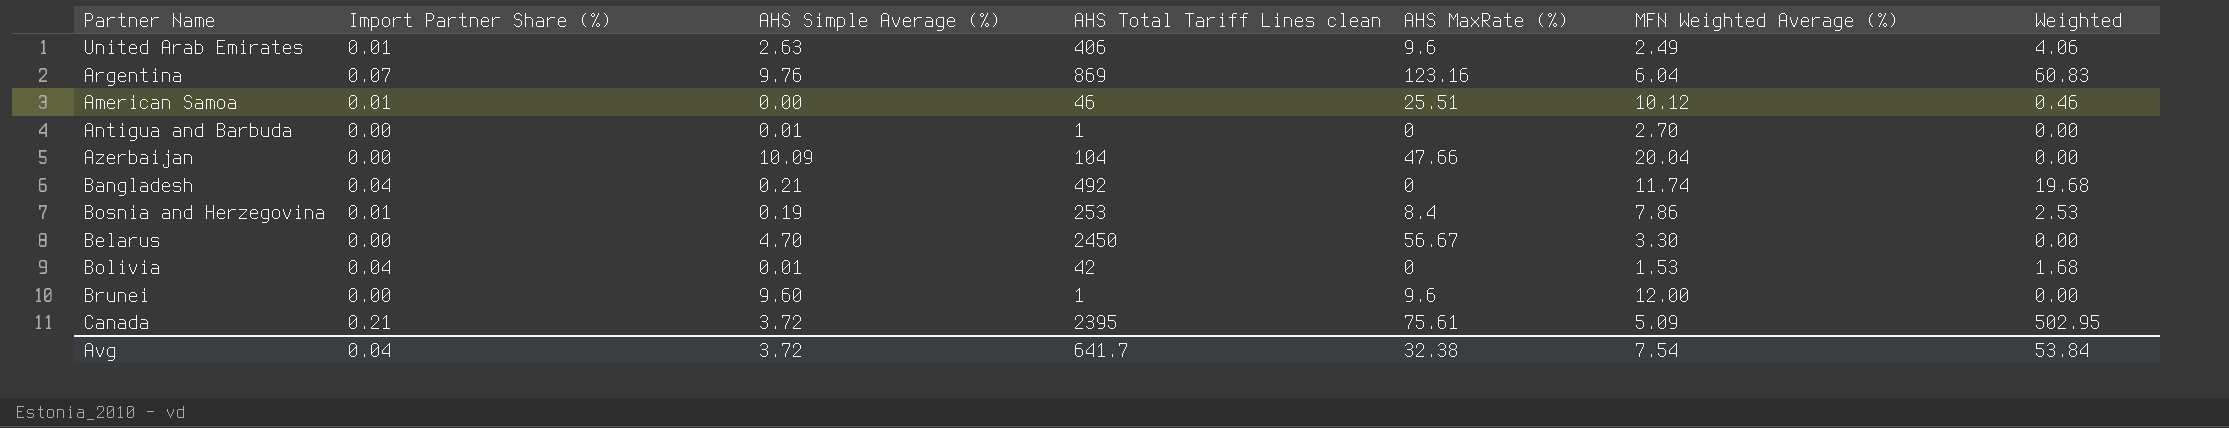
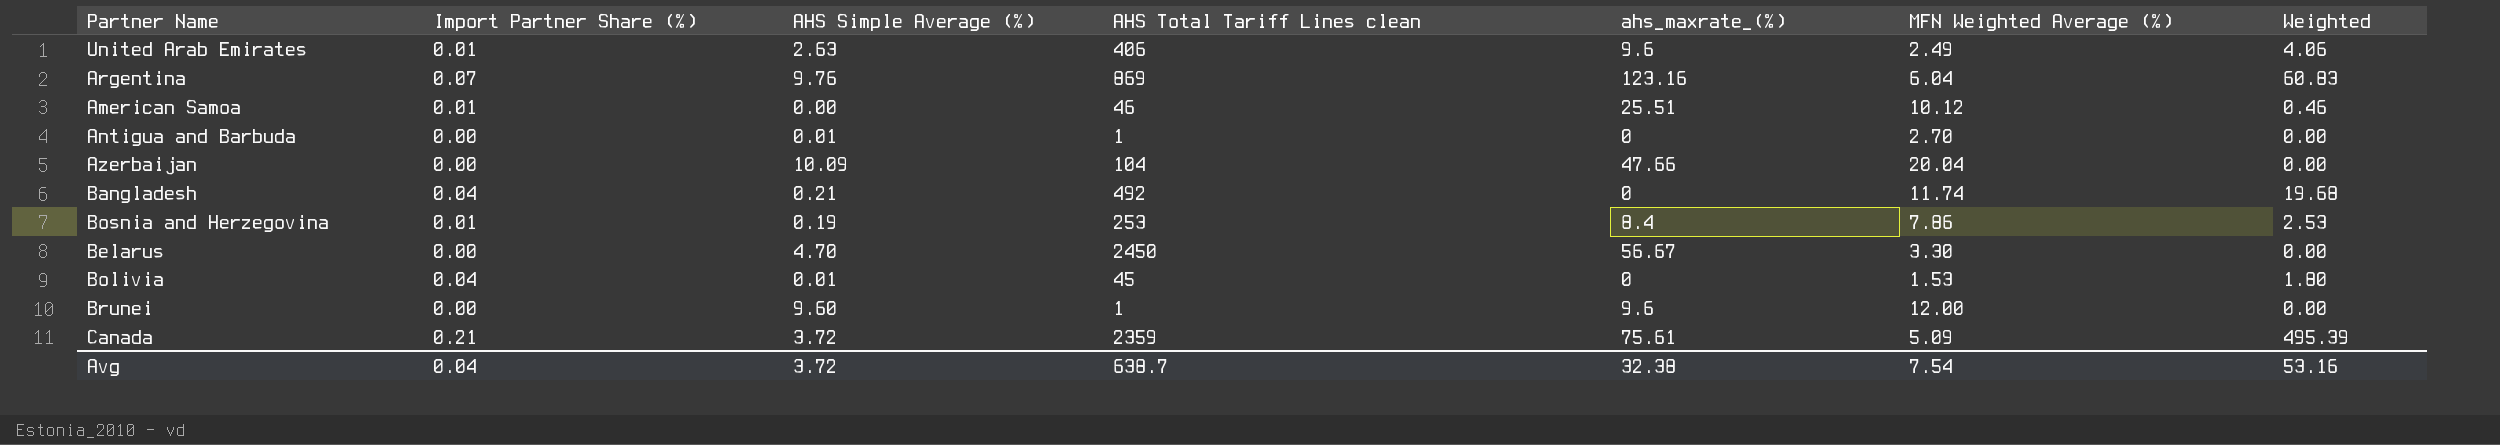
column name: AHS MaxRate (%) -> ahs_maxrate_(%)
Bolivia | AHS Total Tariff Lines clean: 42 -> 45
Bolivia | Weighted: 1.68 -> 1.80
Canada | AHS Total Tariff Lines clean: 2395 -> 2359
Canada | Weighted: 502.95 -> 495.39
Avg | AHS Total Tariff Lines clean: 641.7 -> 638.7
Avg | Weighted: 53.84 -> 53.16

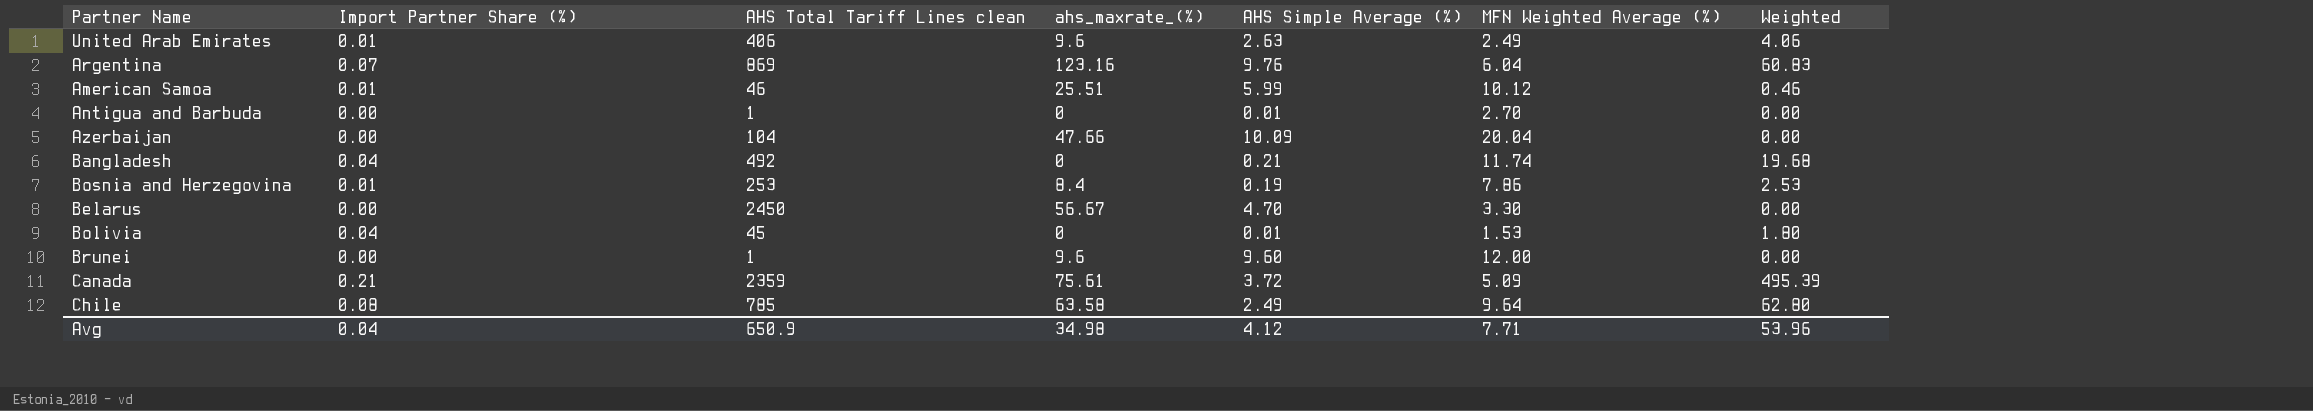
column AHS Simple Average (%) | position: 3 -> 5
American Samoa | AHS Simple Average (%): 0.00 -> 5.99
row Chile: none -> 0.08 | 785 | 63.58 | 2.49 | 9.64 | 62.80
Avg | AHS Total Tariff Lines clean: 638.7 -> 650.9
Avg | ahs_maxrate_(%): 32.38 -> 34.98
Avg | AHS Simple Average (%): 3.72 -> 4.12
Avg | MFN Weighted Average (%): 7.54 -> 7.71
Avg | Weighted: 53.16 -> 53.96

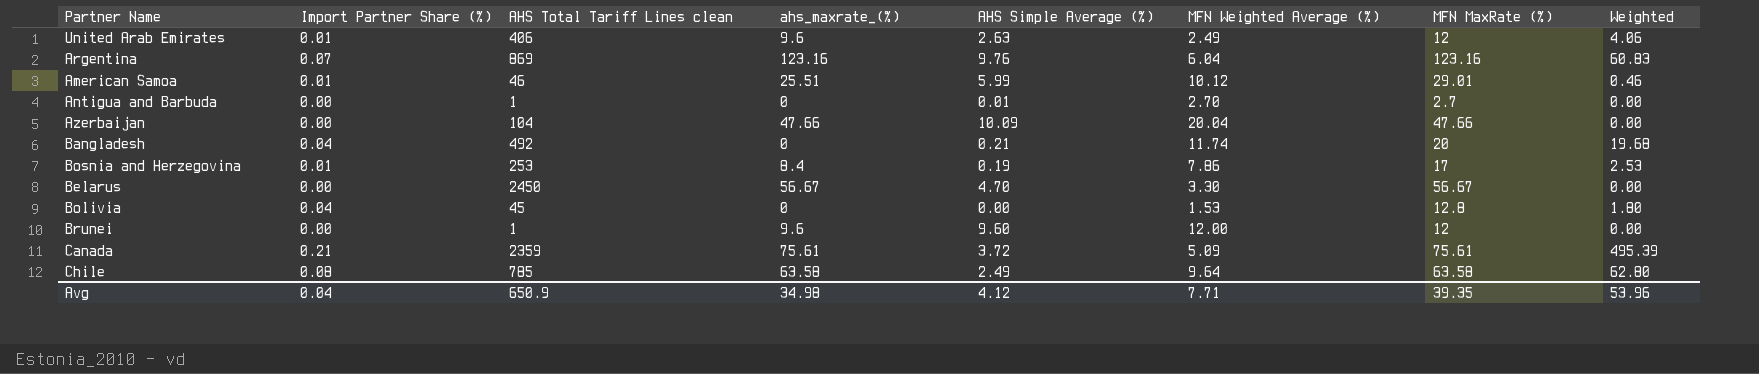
column MFN MaxRate (%) | position: none -> 7
Bolivia | AHS Simple Average (%): 0.01 -> 0.00

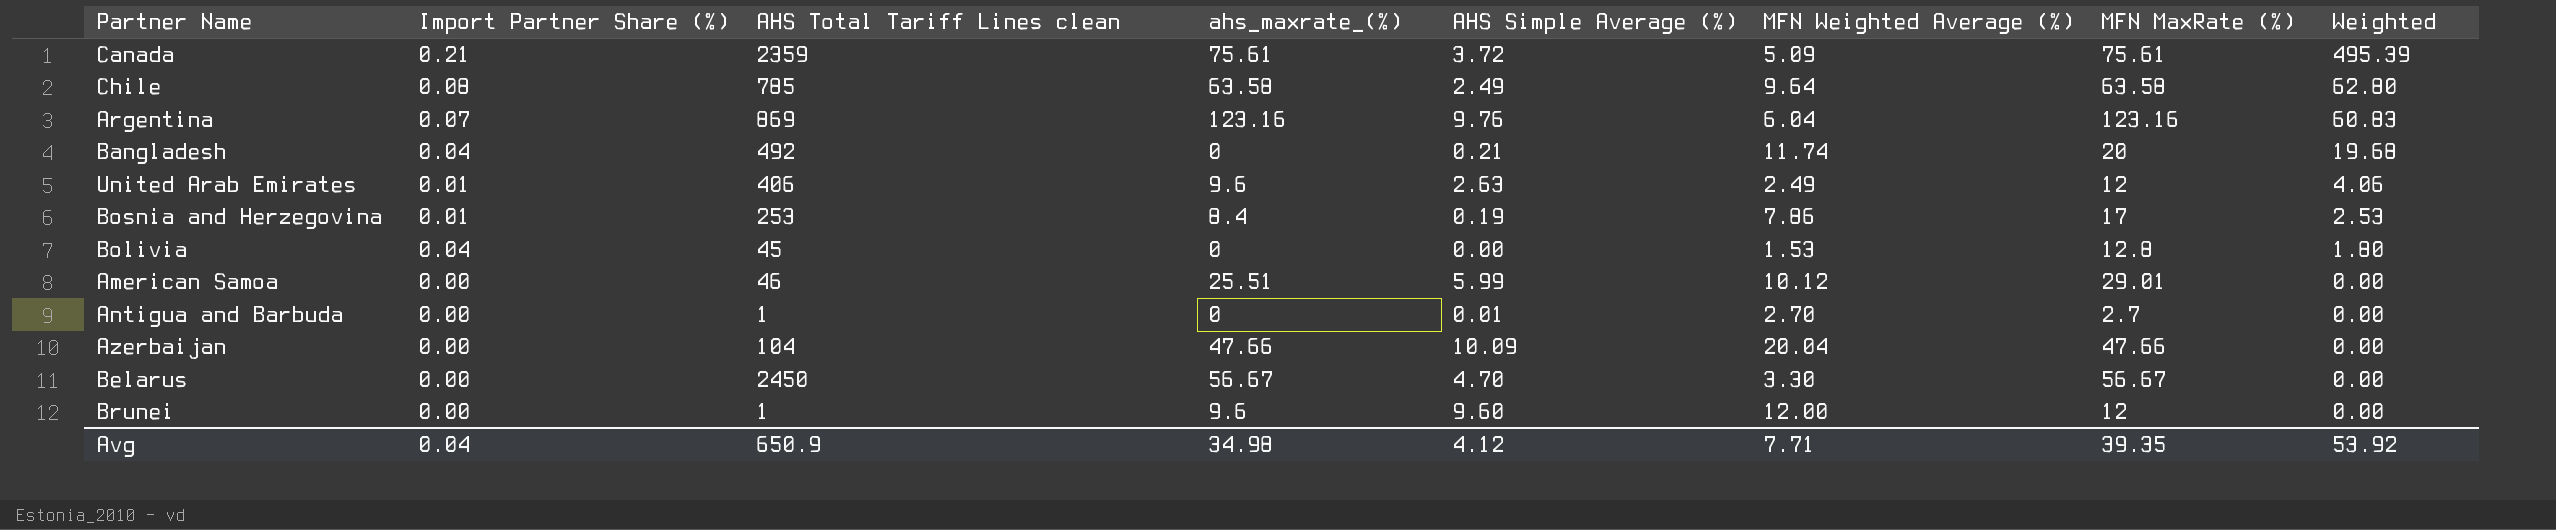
row order: none -> Weighted descending
American Samoa | Import Partner Share (%): 0.01 -> 0.00
American Samoa | Weighted: 0.46 -> 0.00
Avg | Weighted: 53.96 -> 53.92

